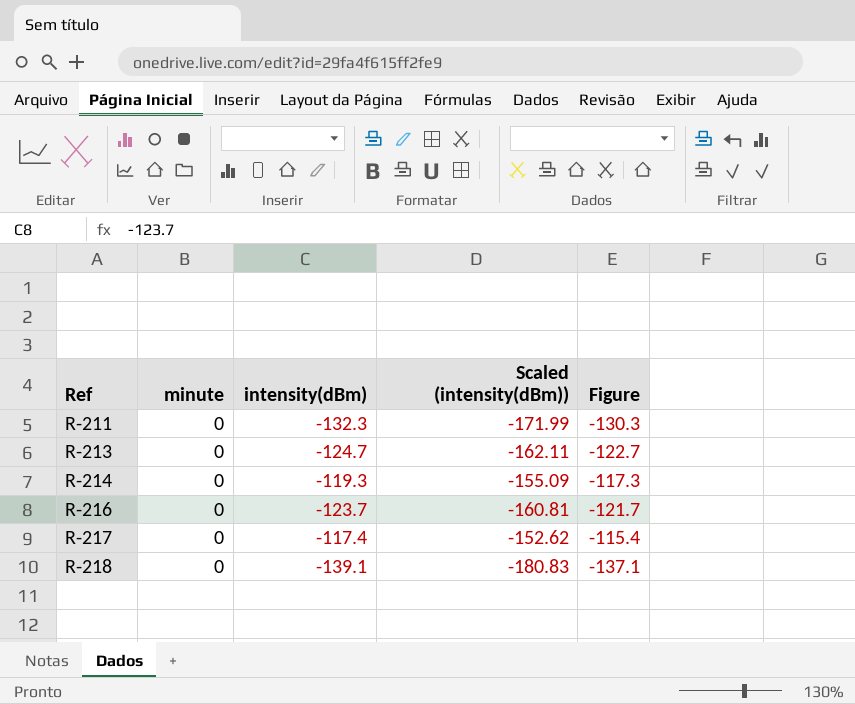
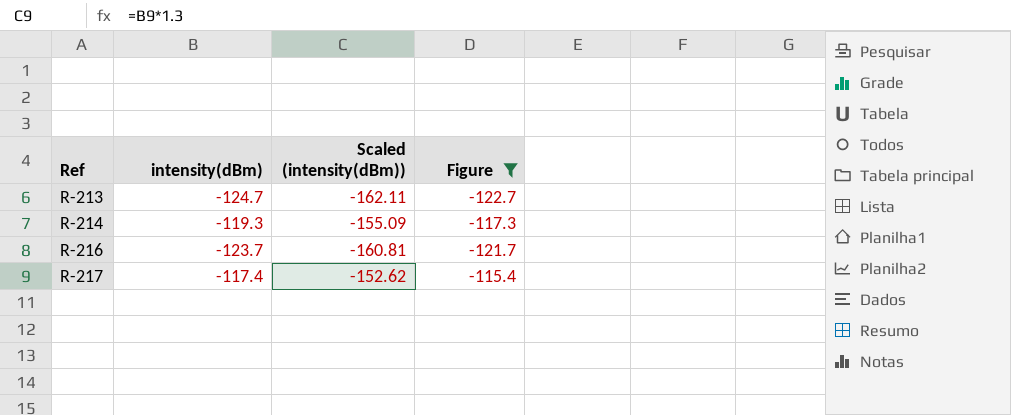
filter: none -> Figure >= -122.7
column minute | position: 2 -> none

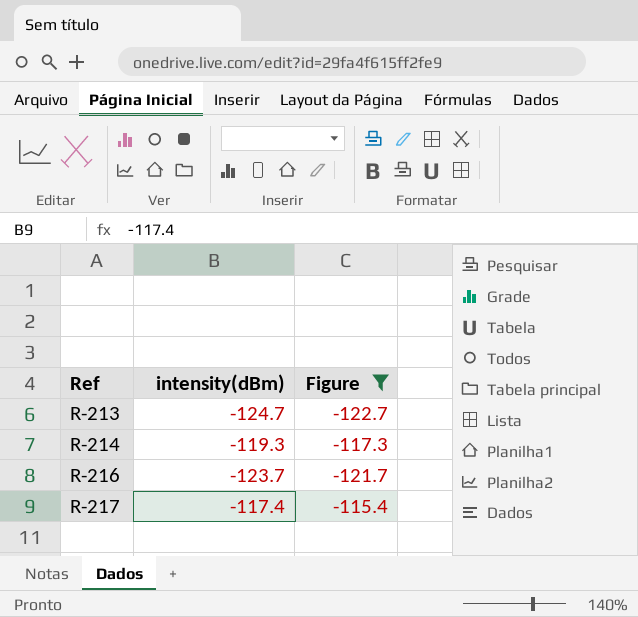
column Scaled (intensity(dBm)) | formula: [intensity(dBm)] * 1.3 -> none

